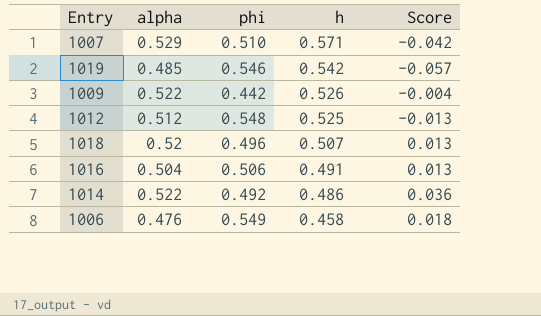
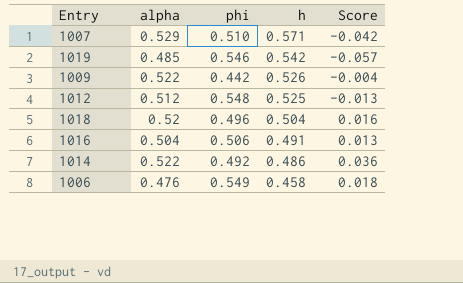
1018 | h: 0.507 -> 0.504
1018 | Score: 0.013 -> 0.016

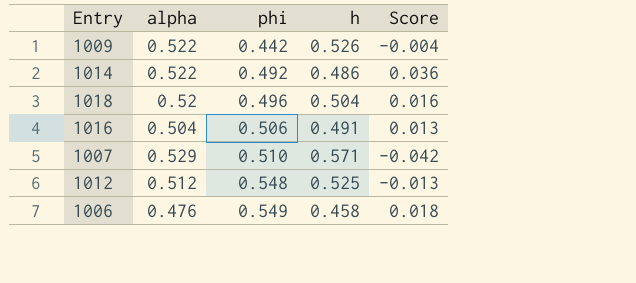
row order: h descending -> phi ascending
row 1019: 0.485 | 0.546 | 0.542 | -0.057 -> none

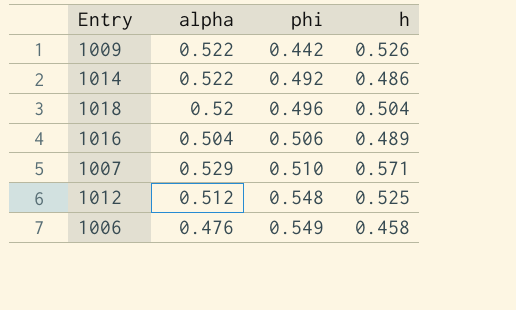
column Score | formula: [alpha] - [h] -> none
1016 | h: 0.491 -> 0.489

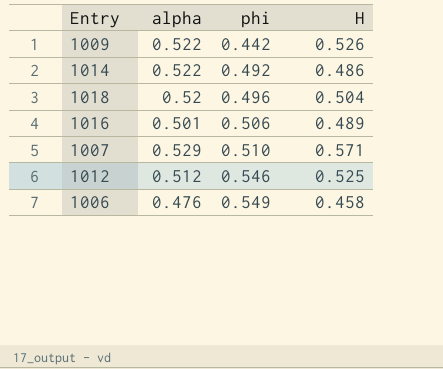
column name: h -> H
1016 | alpha: 0.504 -> 0.501
1012 | phi: 0.548 -> 0.546

